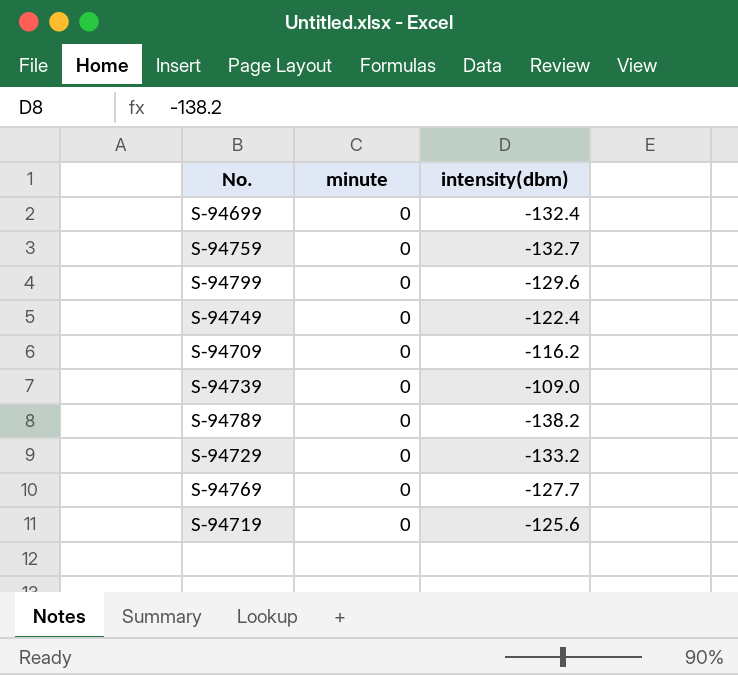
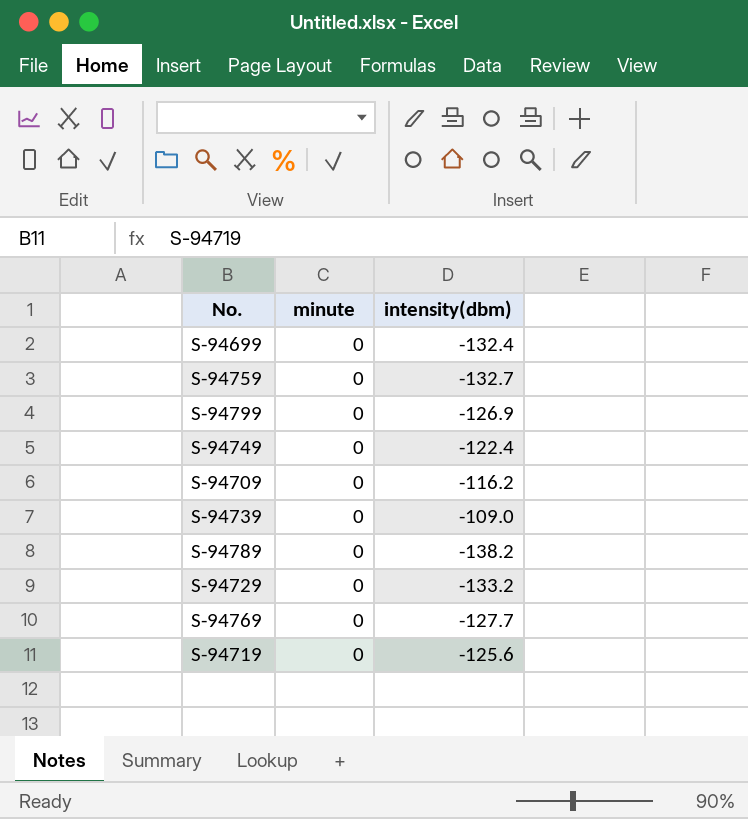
S-94799 | intensity(dbm): -129.6 -> -126.9

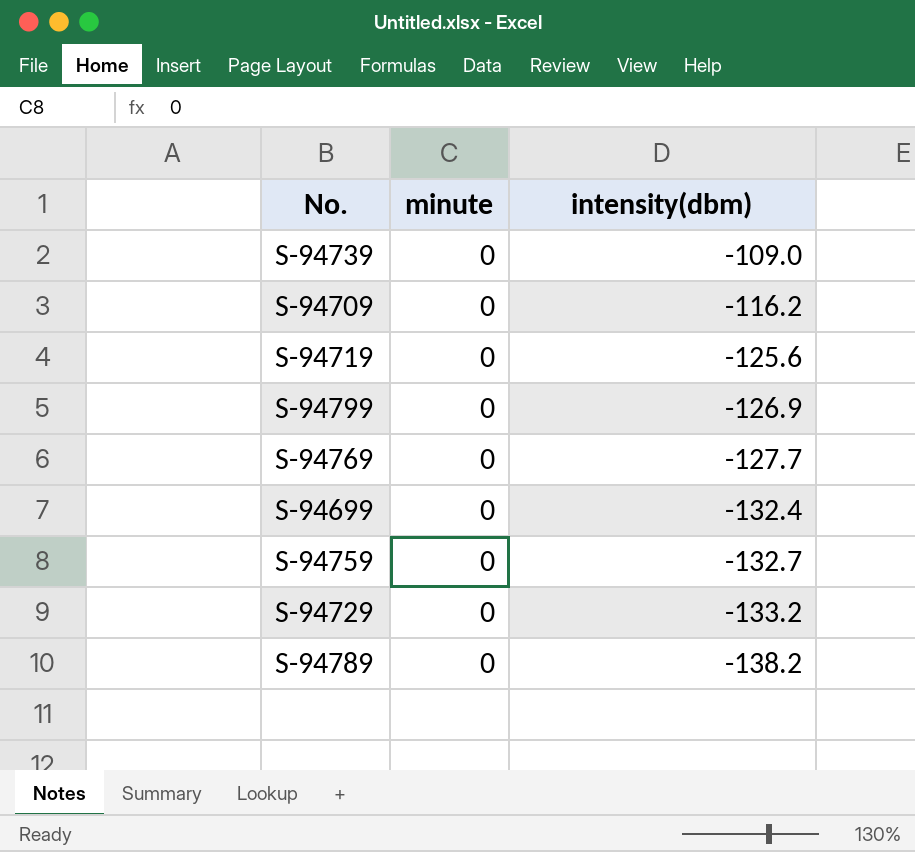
row order: none -> intensity(dbm) descending
row S-94749: 0 | -122.4 -> none

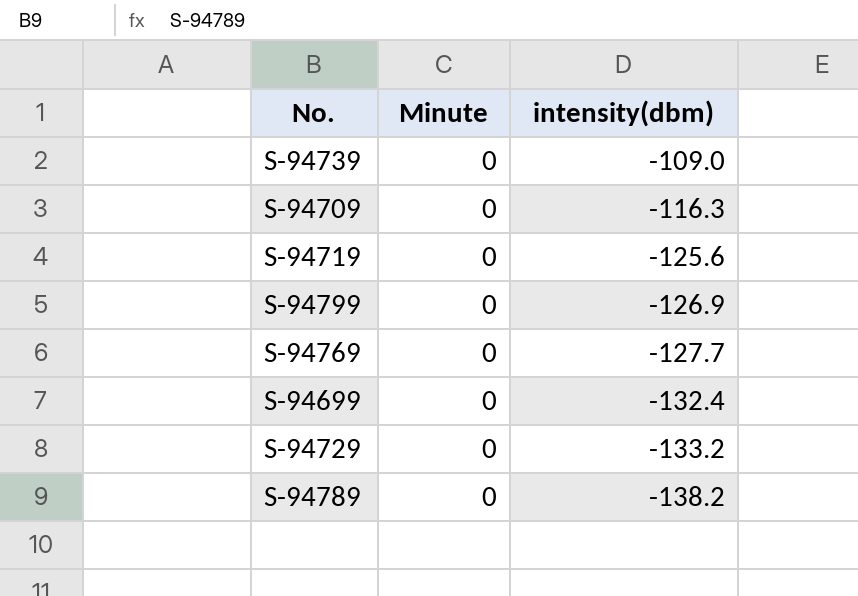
column name: minute -> Minute
row S-94759: 0 | -132.7 -> none
S-94709 | intensity(dbm): -116.2 -> -116.3

